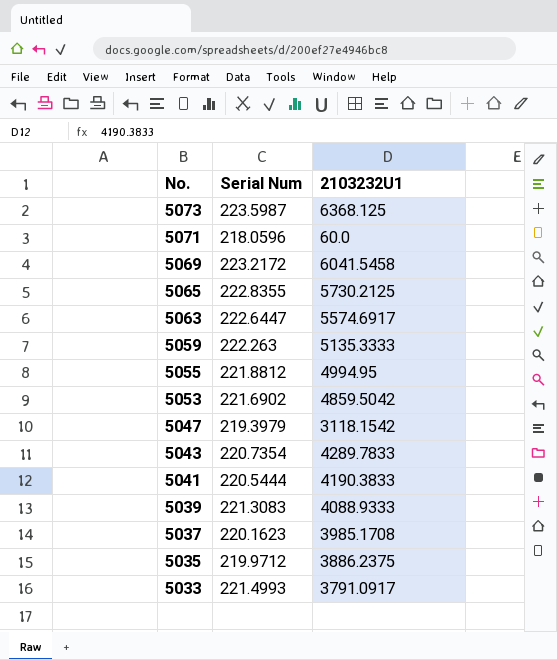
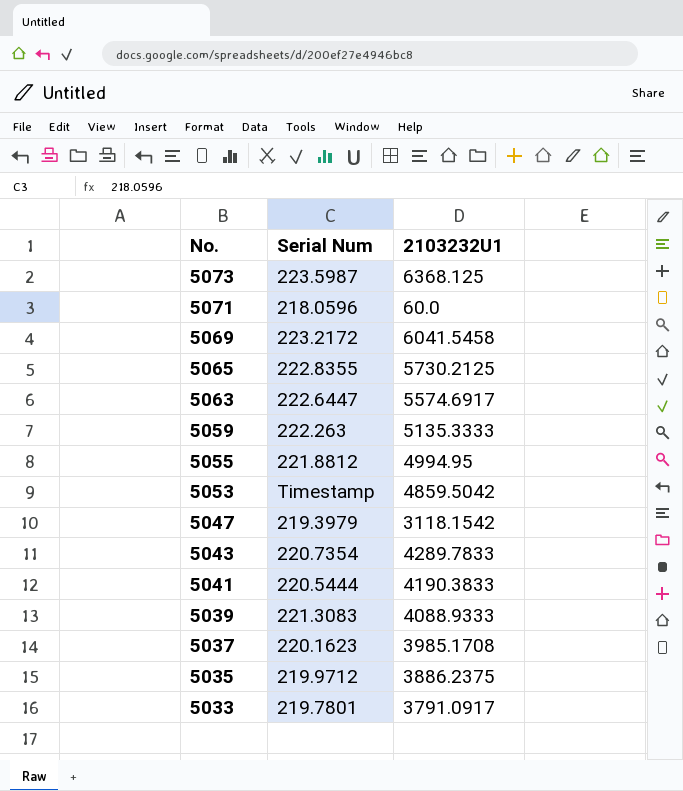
5053 | Serial Num: 221.6902 -> Timestamp
5033 | Serial Num: 221.4993 -> 219.7801

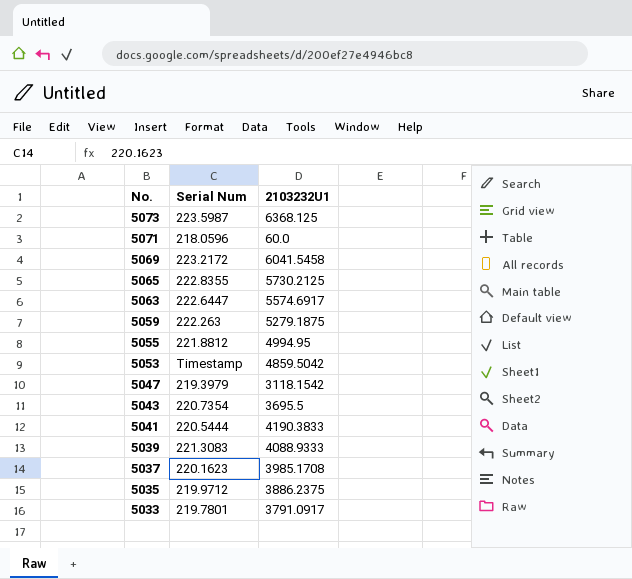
5059 | 2103232U1: 5135.3333 -> 5279.1875
5043 | 2103232U1: 4289.7833 -> 3695.5

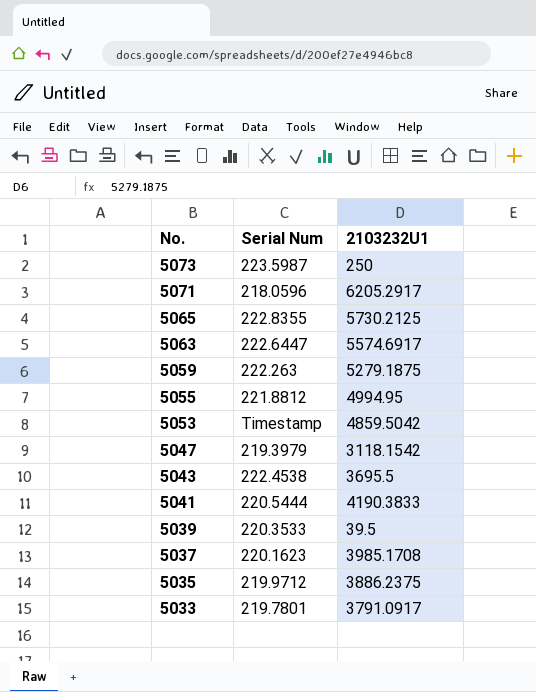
row 5069: 223.2172 | 6041.5458 -> none
5073 | 2103232U1: 6368.125 -> 250
5071 | 2103232U1: 60.0 -> 6205.2917
5043 | Serial Num: 220.7354 -> 222.4538
5039 | Serial Num: 221.3083 -> 220.3533
5039 | 2103232U1: 4088.9333 -> 39.5

